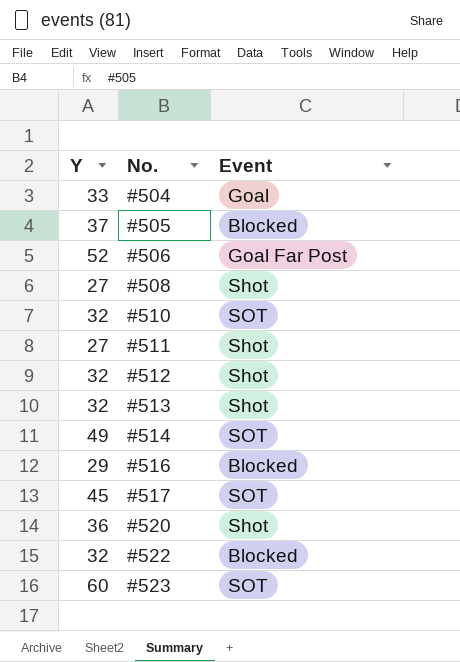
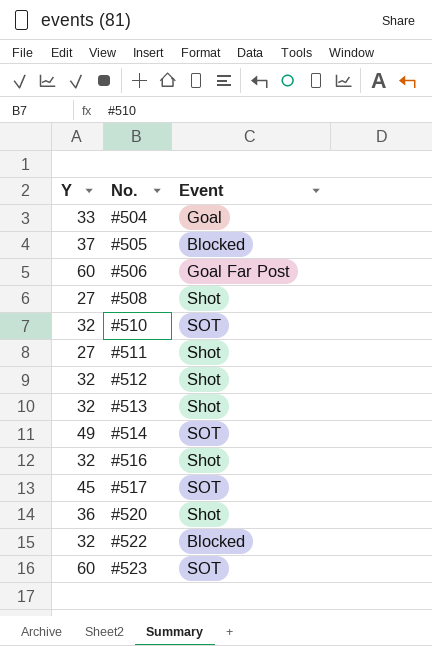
#506 | Y: 52 -> 60
#516 | Y: 29 -> 32
#516 | Event: Blocked -> Shot

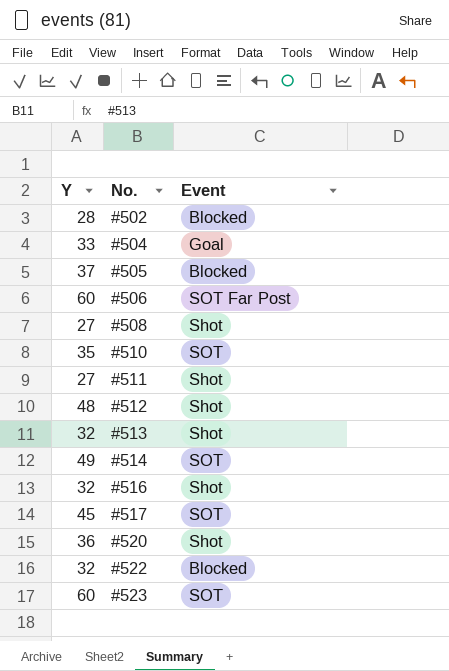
row #502: none -> 28 | Blocked
#506 | Event: Goal Far Post -> SOT Far Post
#510 | Y: 32 -> 35
#512 | Y: 32 -> 48

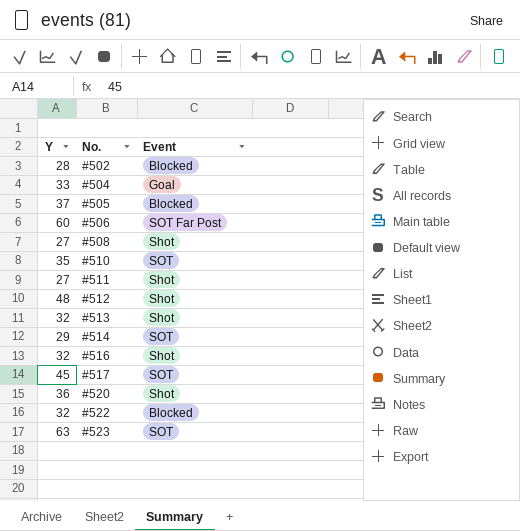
#514 | Y: 49 -> 29
#523 | Y: 60 -> 63

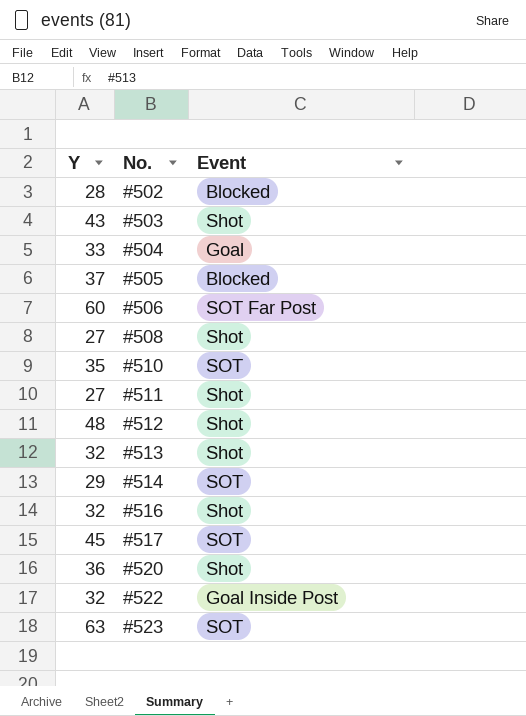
row #503: none -> 43 | Shot
#522 | Event: Blocked -> Goal Inside Post

